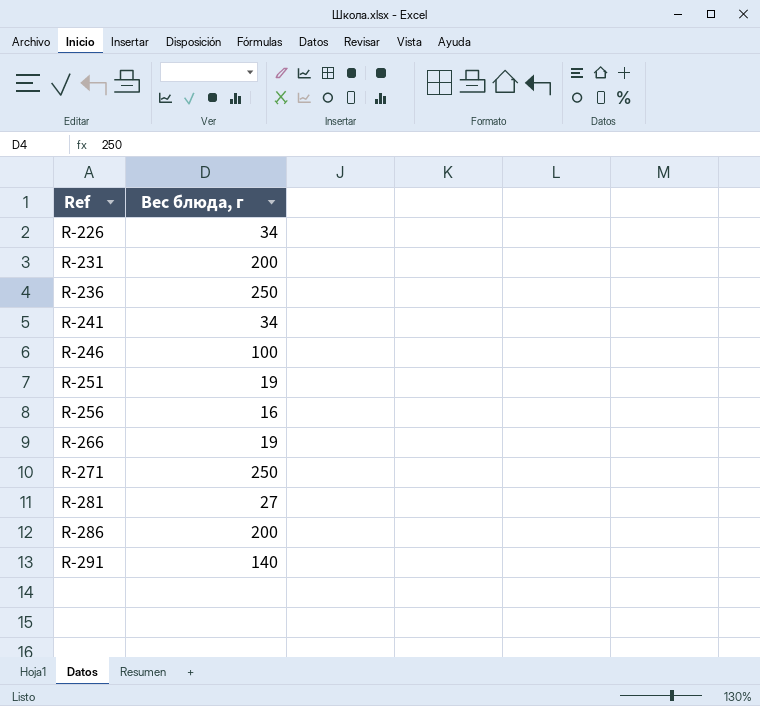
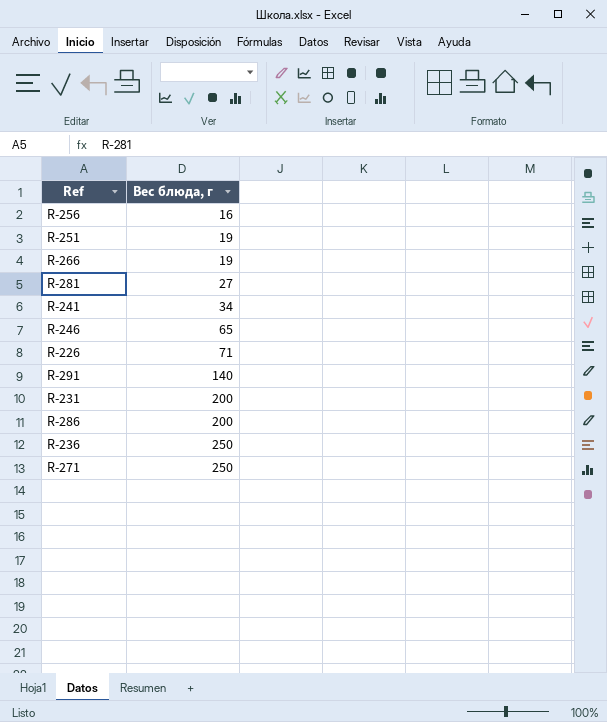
row order: Ref ascending -> Вес блюда, г ascending
R-246 | Вес блюда, г: 100 -> 65
R-226 | Вес блюда, г: 34 -> 71

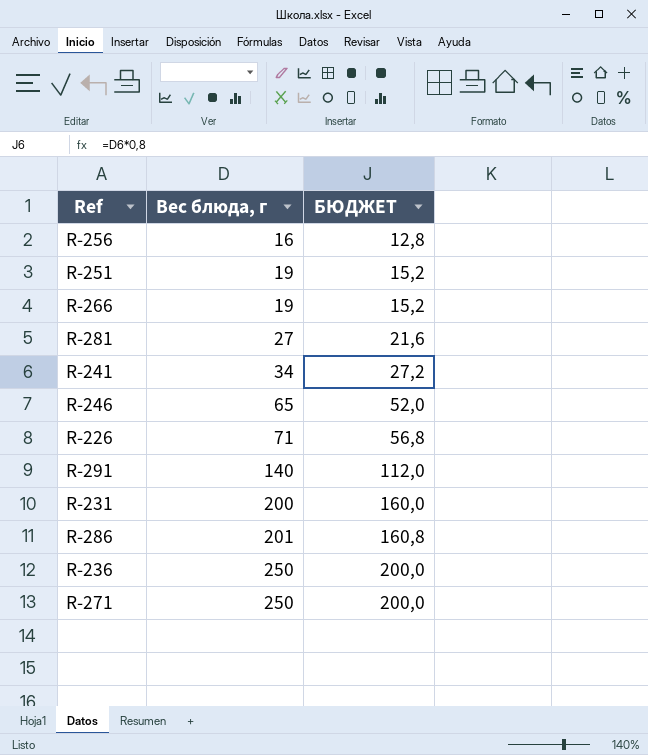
column БЮДЖЕТ | formula: none -> [Вес блюда, г] * 0,8
R-286 | Вес блюда, г: 200 -> 201

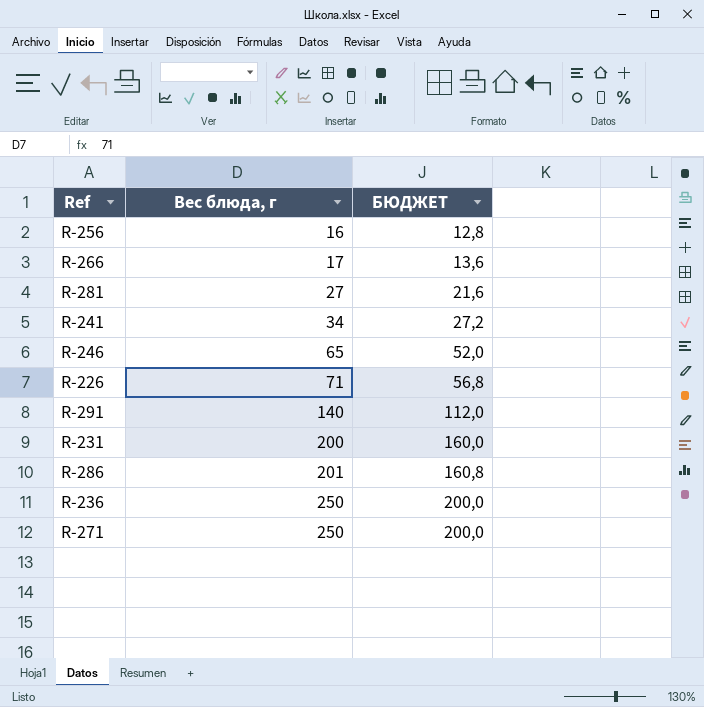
row R-251: 19 | 15,2 -> none
R-266 | Вес блюда, г: 19 -> 17
R-266 | БЮДЖЕТ: 15,2 -> 13,6

